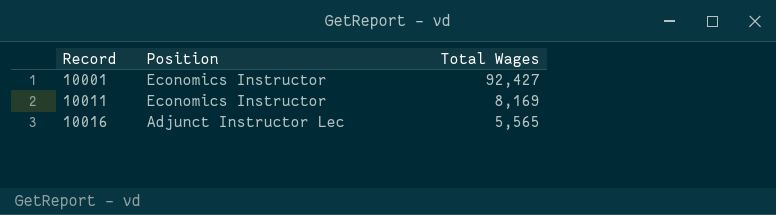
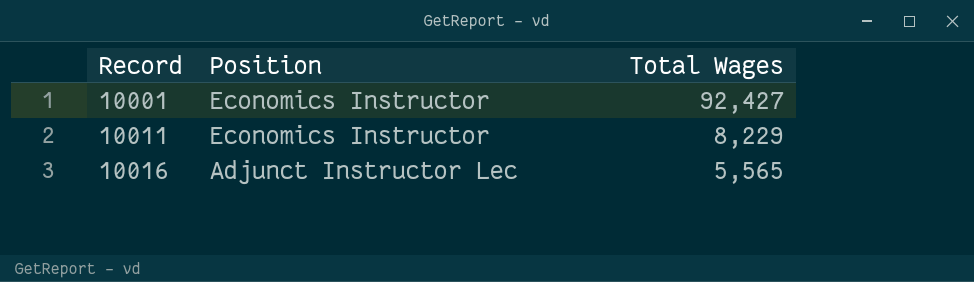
10011 | Total Wages: 8,169 -> 8,229

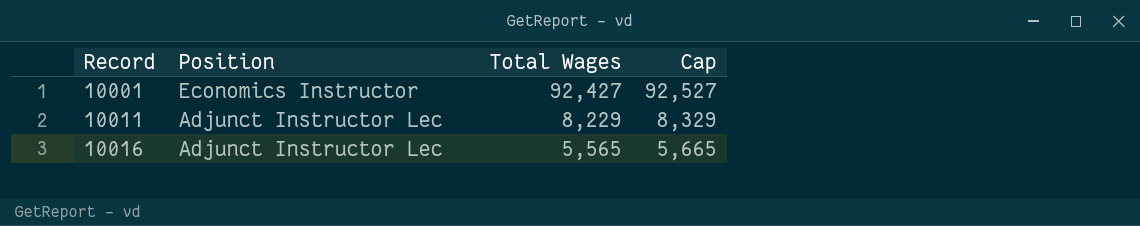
column Cap | formula: none -> [Total Wages] + 100
10011 | Position: Economics Instructor -> Adjunct Instructor Lec

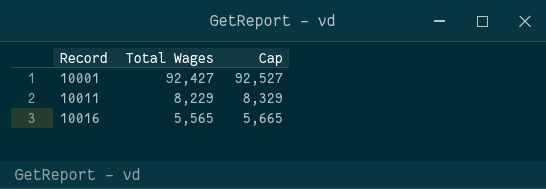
column Position | position: 2 -> none

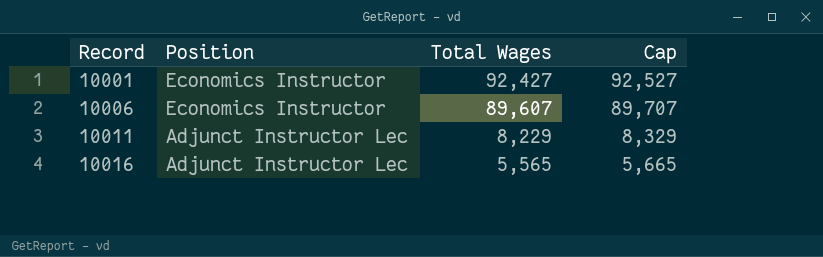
column Position | position: none -> 2
row 10006: none -> Economics Instructor | 89,607 | 89,707

